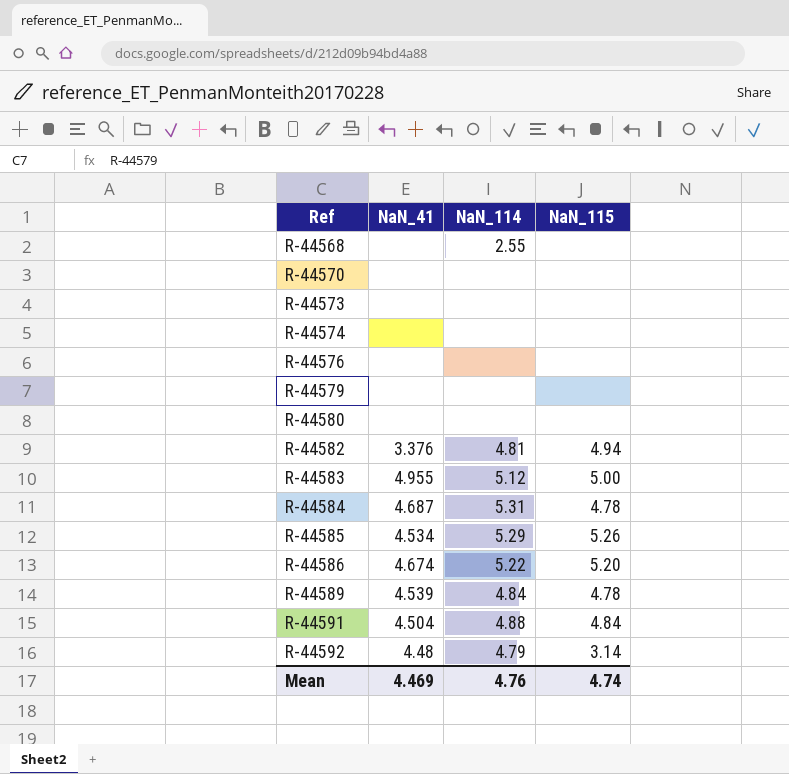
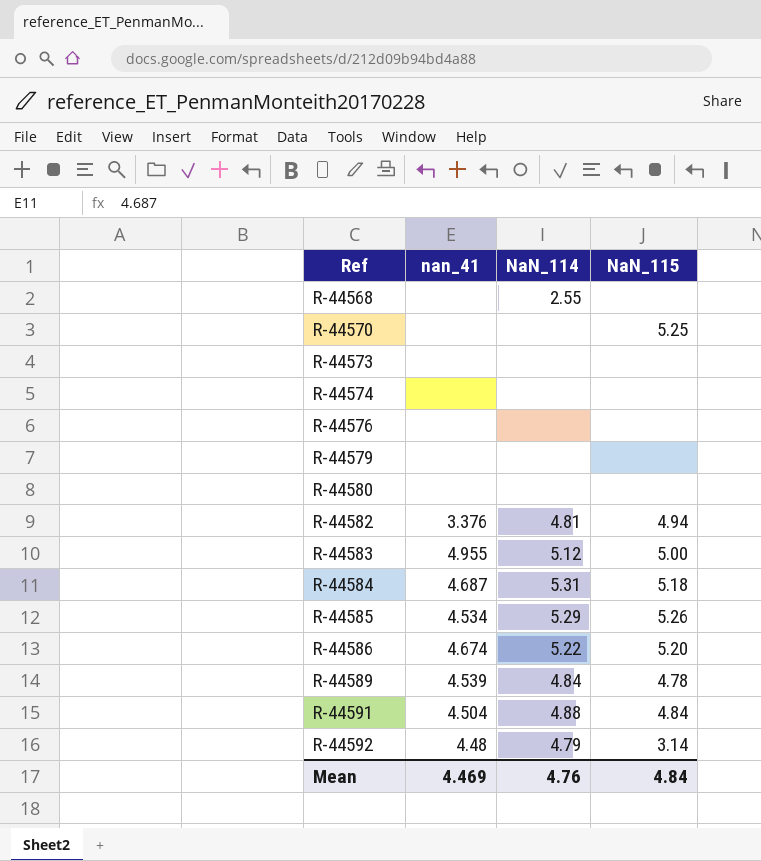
column name: NaN_41 -> nan_41
R-44570 | NaN_115: none -> 5.25
R-44584 | NaN_115: 4.78 -> 5.18
Mean | NaN_115: 4.74 -> 4.84

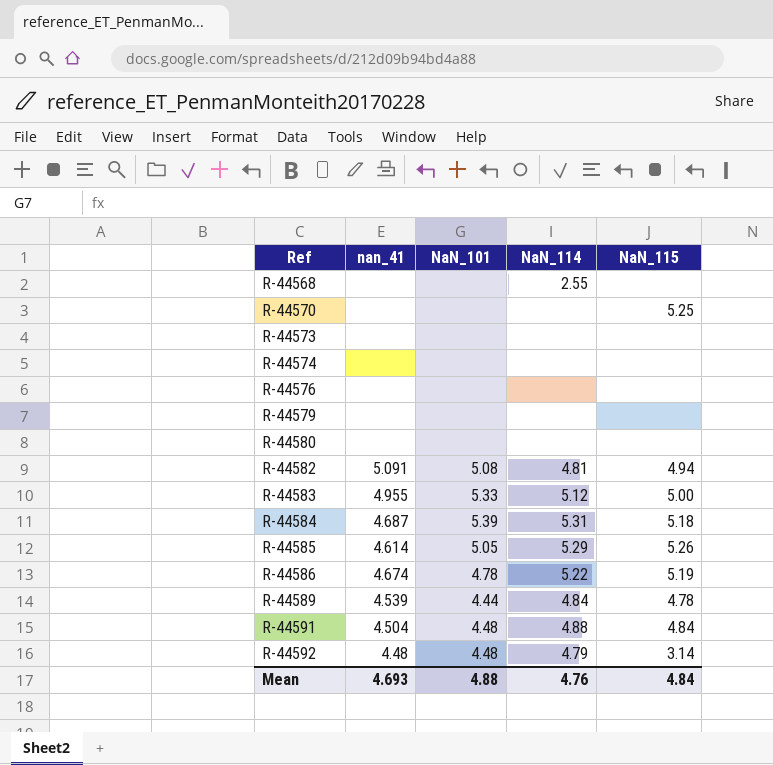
column NaN_101 | position: none -> 3
R-44582 | nan_41: 3.376 -> 5.091
R-44585 | nan_41: 4.534 -> 4.614
R-44586 | NaN_115: 5.20 -> 5.19
Mean | nan_41: 4.469 -> 4.693

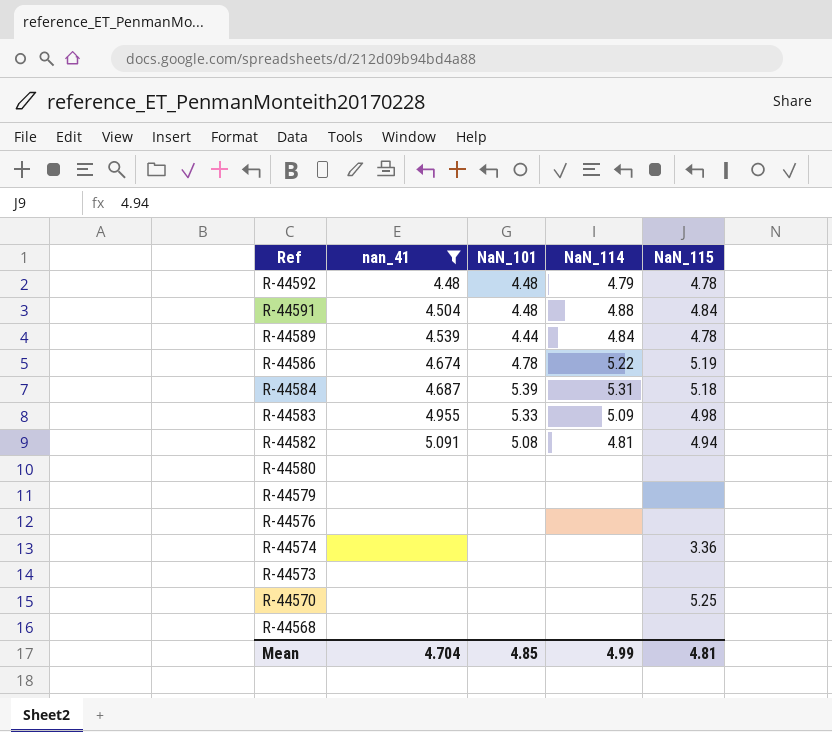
filter: none -> nan_41 != 4.614
row order: Ref ascending -> Ref descending
R-44592 | NaN_115: 3.14 -> 4.78
R-44583 | NaN_114: 5.12 -> 5.09
R-44583 | NaN_115: 5.00 -> 4.98
R-44574 | NaN_115: none -> 3.36
R-44568 | NaN_114: 2.55 -> none
Mean | nan_41: 4.693 -> 4.704
Mean | NaN_101: 4.88 -> 4.85
Mean | NaN_114: 4.76 -> 4.99
Mean | NaN_115: 4.84 -> 4.81

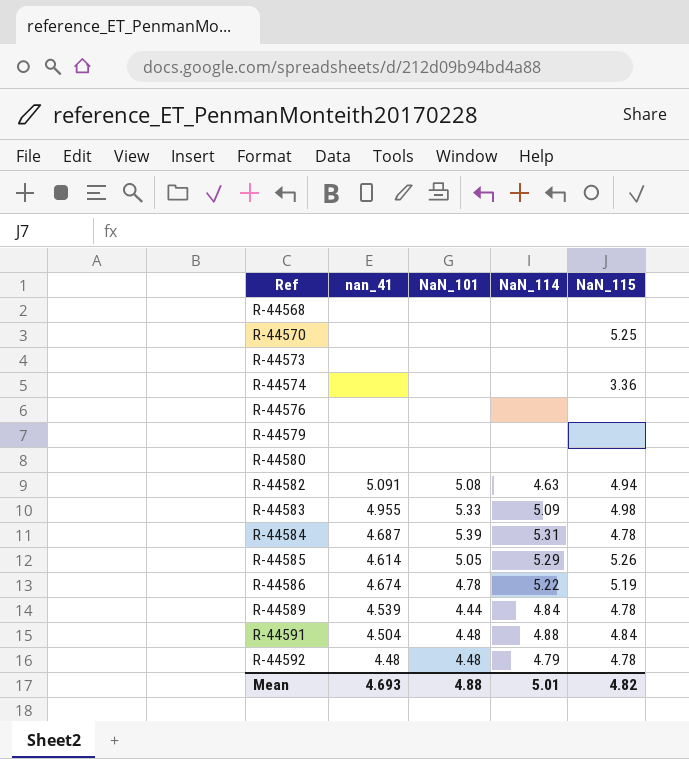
filter: nan_41 != 4.614 -> none
row order: Ref descending -> Ref ascending
R-44582 | NaN_114: 4.81 -> 4.63
R-44584 | NaN_115: 5.18 -> 4.78
Mean | nan_41: 4.704 -> 4.693
Mean | NaN_101: 4.85 -> 4.88
Mean | NaN_114: 4.99 -> 5.01
Mean | NaN_115: 4.81 -> 4.82

